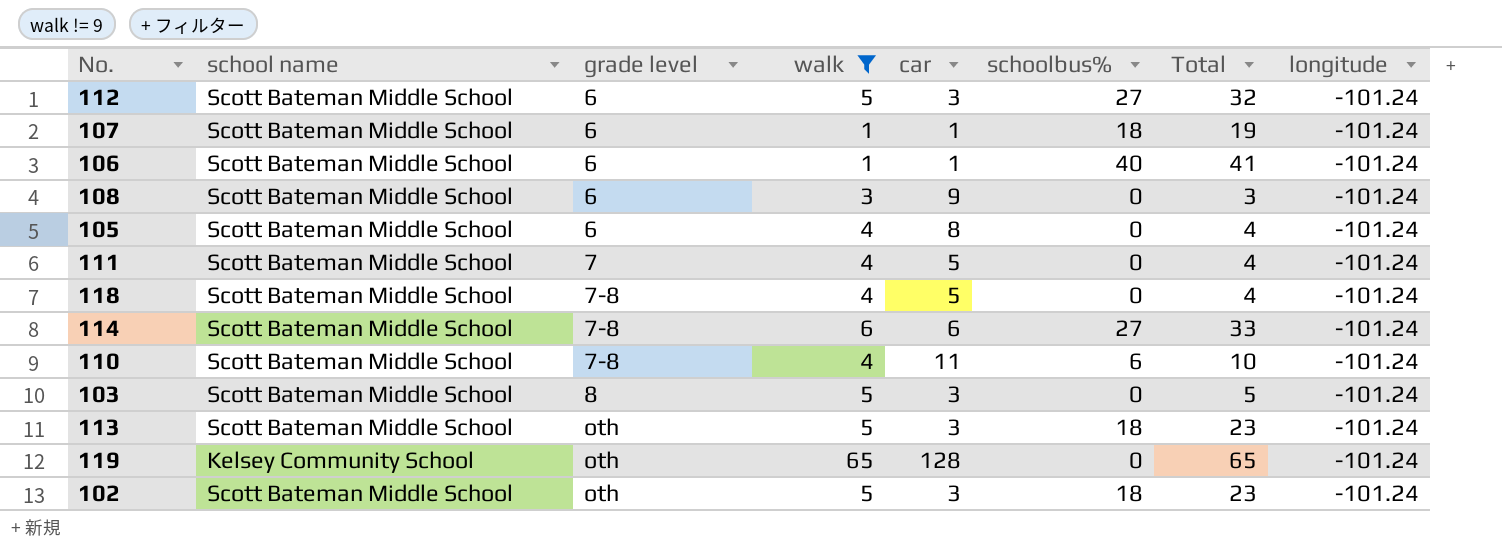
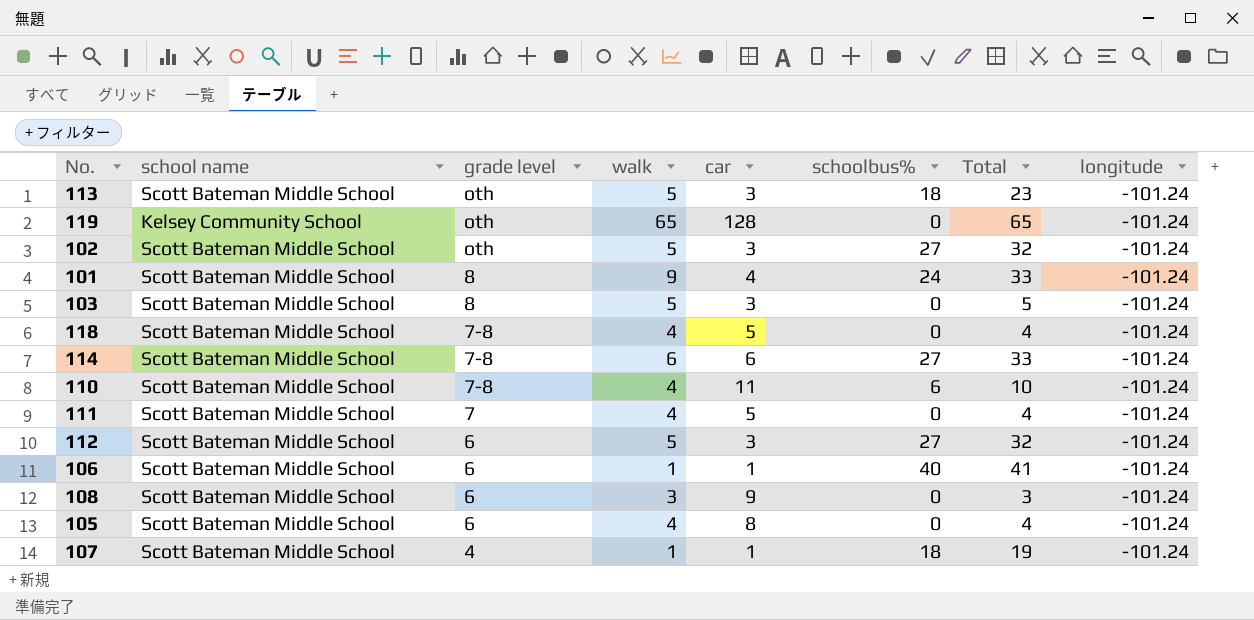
filter: walk != 9 -> none
row order: grade level ascending -> grade level descending
102 | schoolbus%: 18 -> 27
102 | Total: 23 -> 32
107 | grade level: 6 -> 4

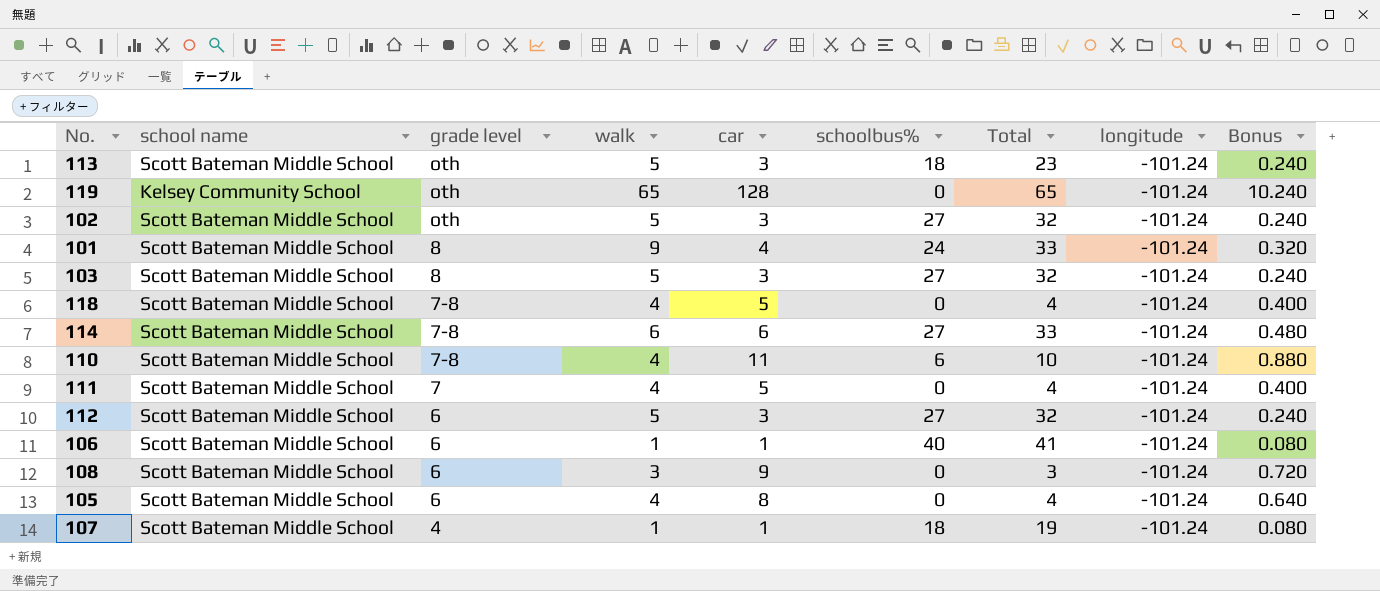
column Bonus | formula: none -> [car] * 0.08
103 | schoolbus%: 0 -> 27
103 | Total: 5 -> 32

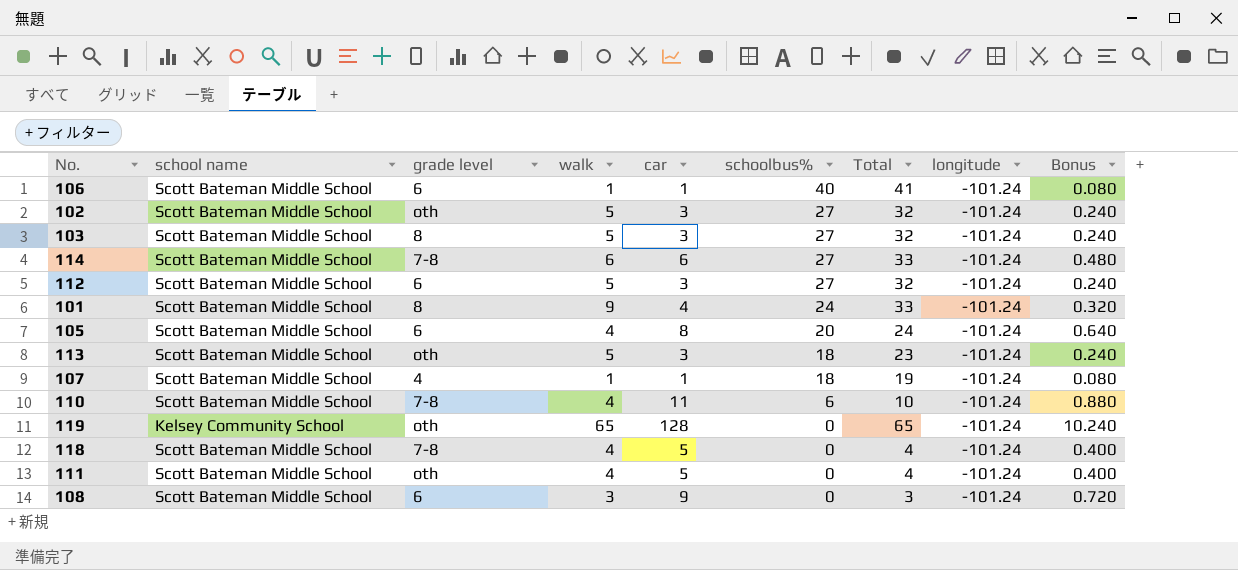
row order: grade level descending -> schoolbus% descending
105 | schoolbus%: 0 -> 20
105 | Total: 4 -> 24
111 | grade level: 7 -> oth

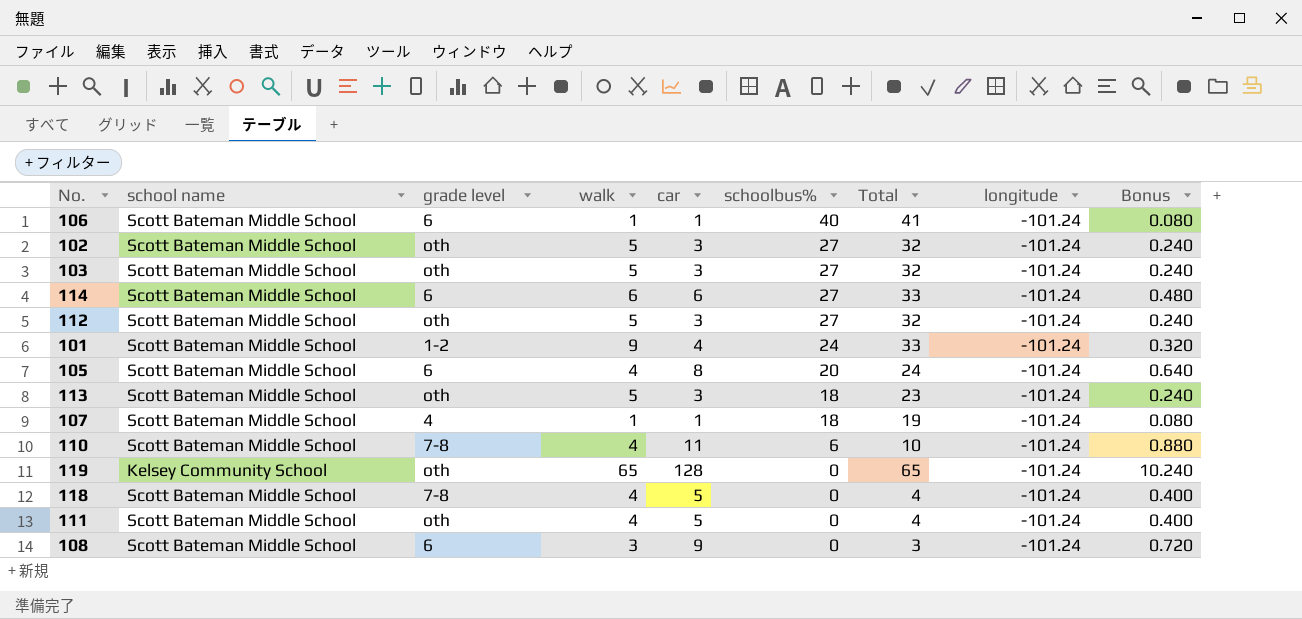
103 | grade level: 8 -> oth
114 | grade level: 7-8 -> 6
112 | grade level: 6 -> oth
101 | grade level: 8 -> 1-2

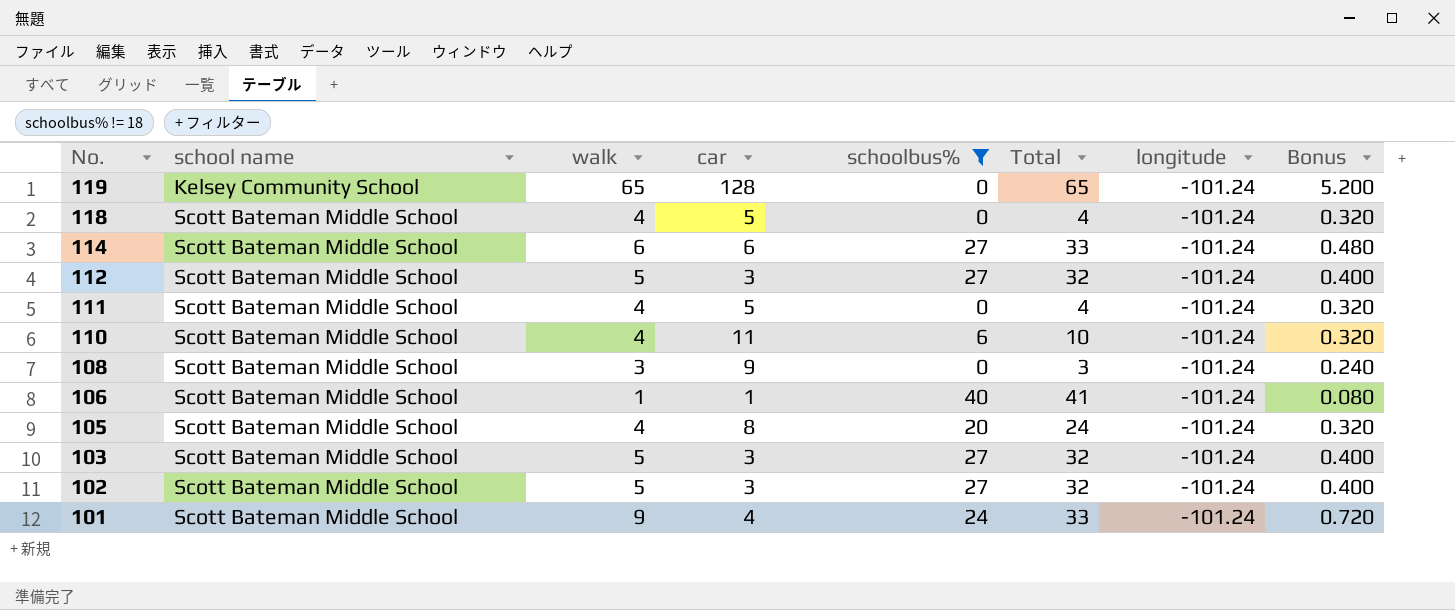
filter: none -> schoolbus% != 18
row order: schoolbus% descending -> No. descending
column grade level | position: 3 -> none
column Bonus | formula: [car] * 0.08 -> [walk] * 0.08

